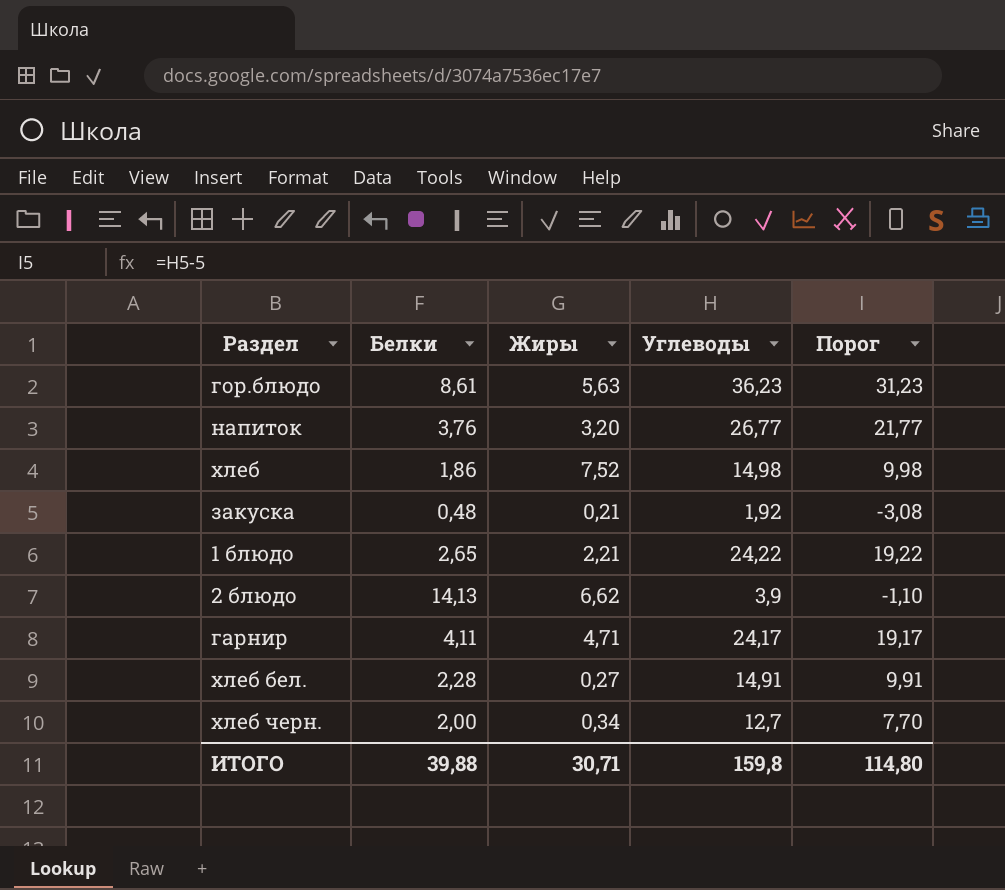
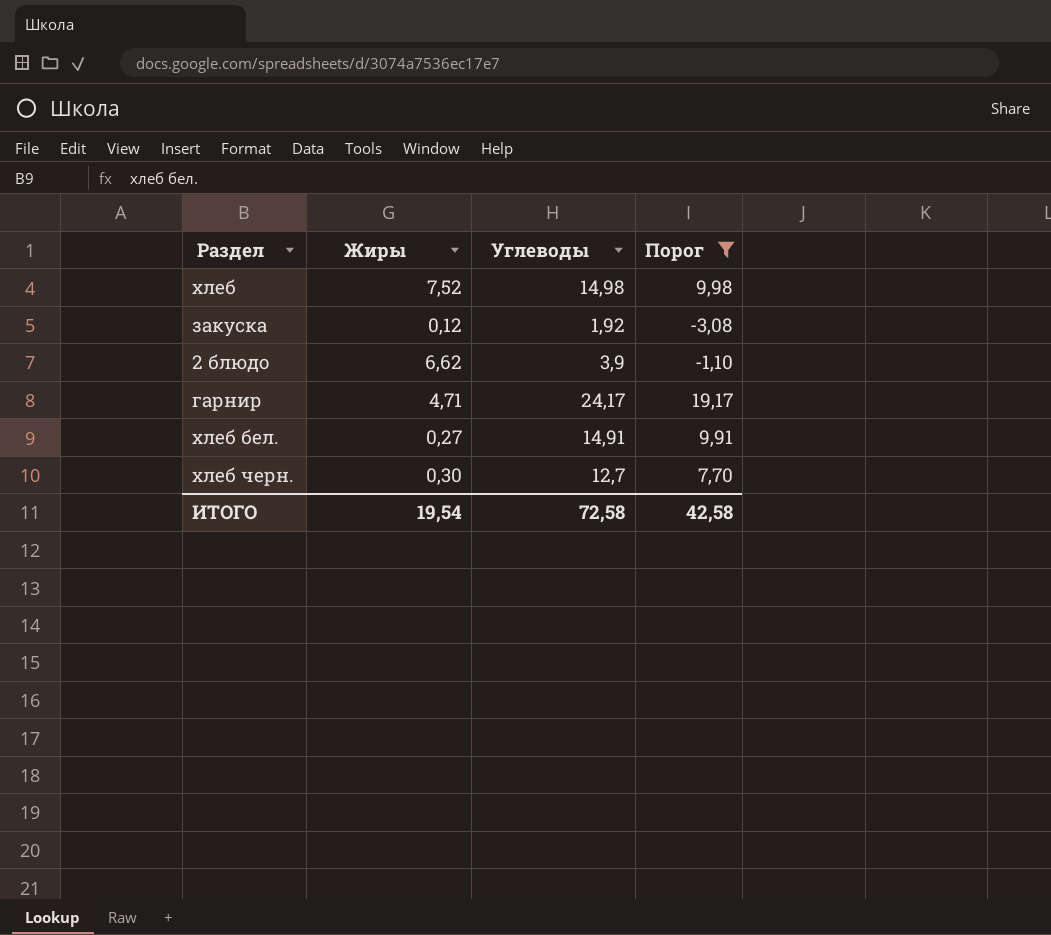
filter: none -> Порог <= 19,17
column Белки | position: 2 -> none
закуска | Жиры: 0,21 -> 0,12
хлеб черн. | Жиры: 0,34 -> 0,30
ИТОГО | Жиры: 30,71 -> 19,54
ИТОГО | Углеводы: 159,8 -> 72,58
ИТОГО | Порог: 114,80 -> 42,58

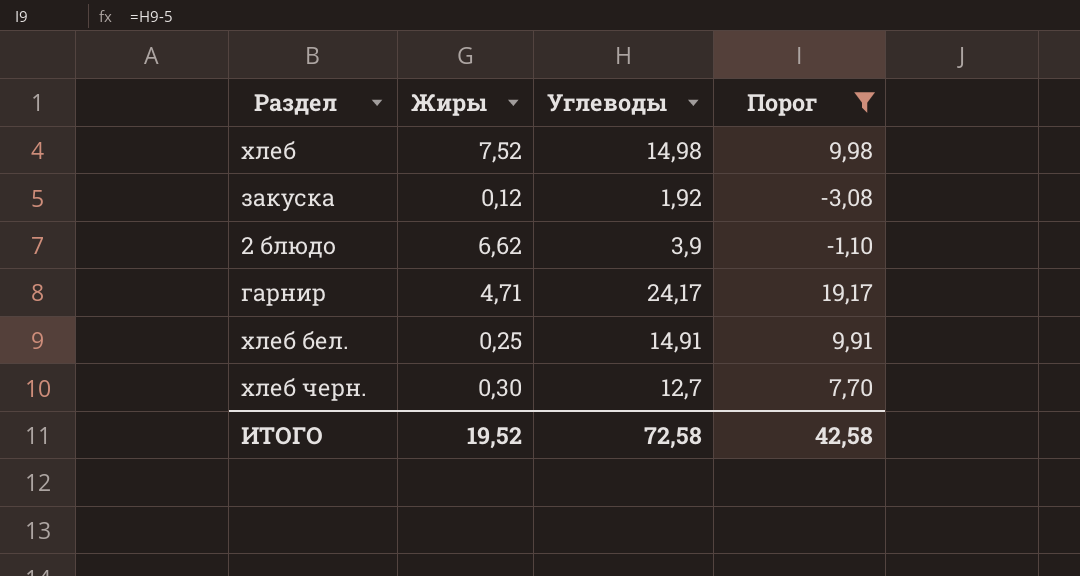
хлеб бел. | Жиры: 0,27 -> 0,25
ИТОГО | Жиры: 19,54 -> 19,52

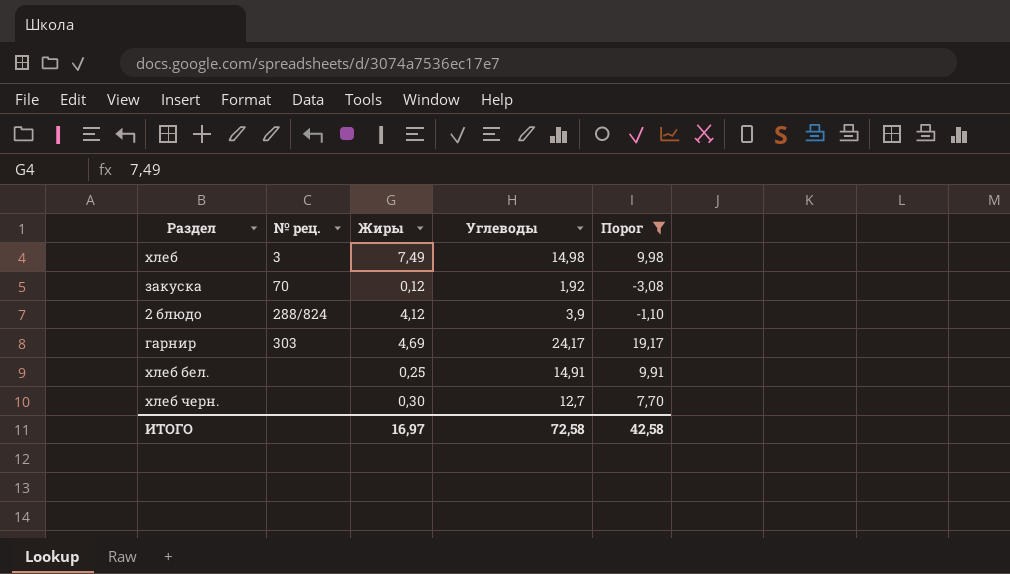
column № рец. | position: none -> 2
хлеб | Жиры: 7,52 -> 7,49
2 блюдо | Жиры: 6,62 -> 4,12
гарнир | Жиры: 4,71 -> 4,69
ИТОГО | Жиры: 19,52 -> 16,97

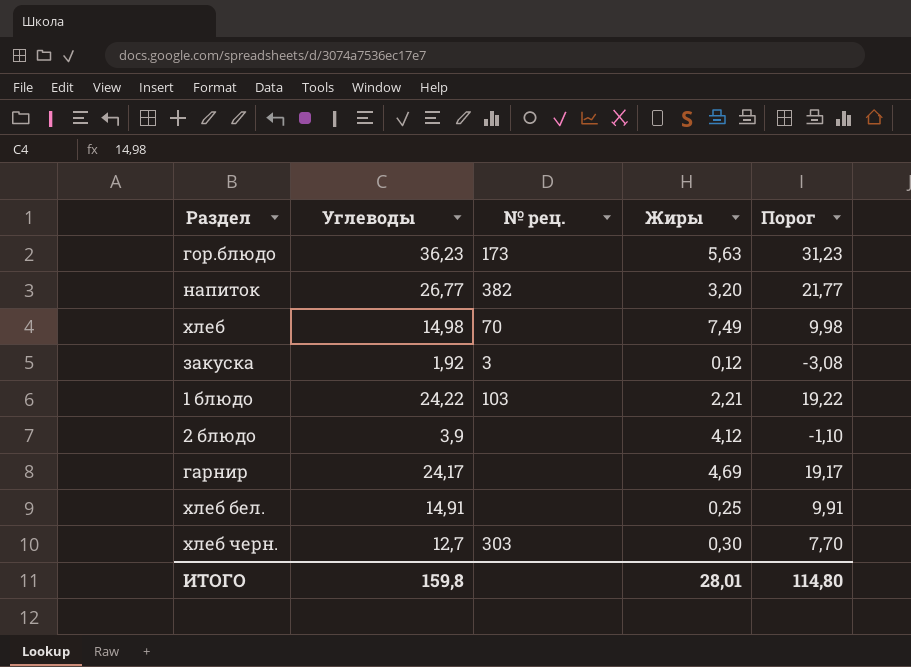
filter: Порог <= 19,17 -> none
column Углеводы | position: 4 -> 2
хлеб | № рец.: 3 -> 70
закуска | № рец.: 70 -> 3
2 блюдо | № рец.: 288/824 -> none
гарнир | № рец.: 303 -> none
хлеб черн. | № рец.: none -> 303
ИТОГО | Углеводы: 72,58 -> 159,8
ИТОГО | Жиры: 16,97 -> 28,01
ИТОГО | Порог: 42,58 -> 114,80

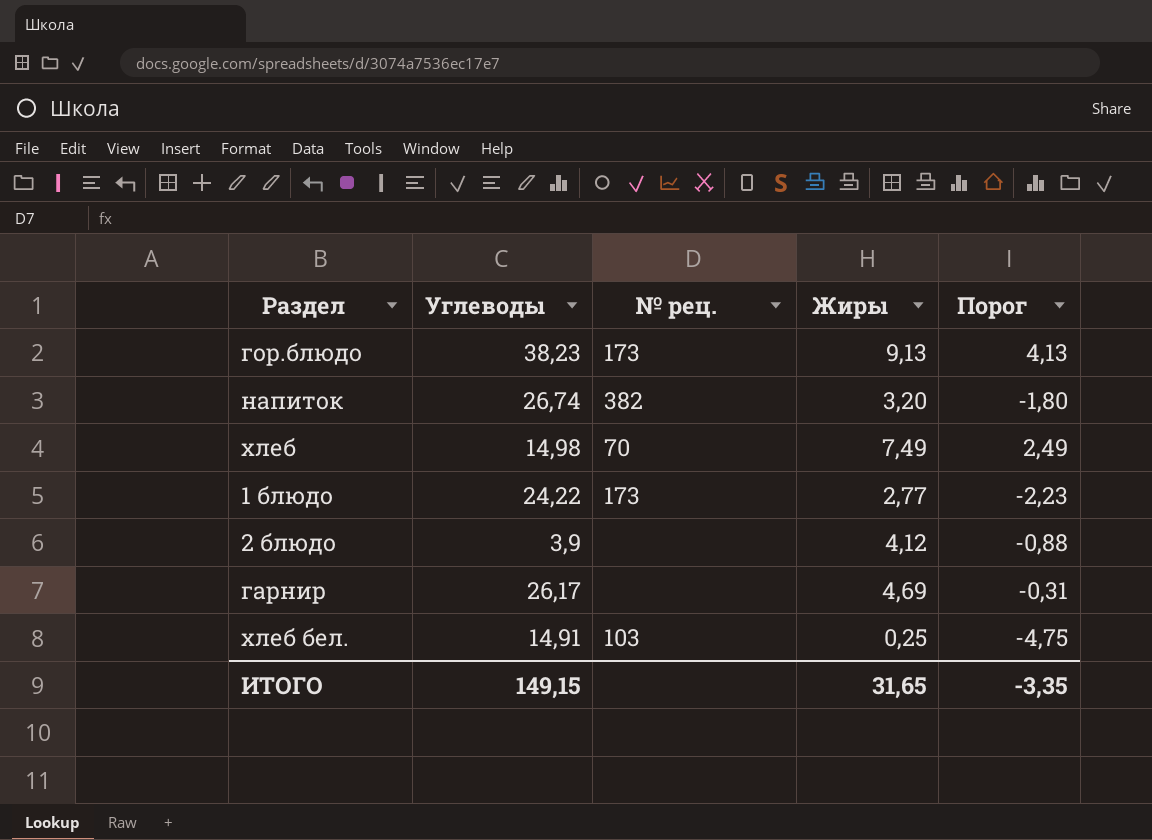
column Порог | formula: [Углеводы] - 5 -> [Жиры] - 5
row закуска: 1,92 | 3 | 0,12 | -3,08 -> none
row хлеб черн.: 12,7 | 303 | 0,30 | 7,70 -> none
гор.блюдо | Углеводы: 36,23 -> 38,23
гор.блюдо | Жиры: 5,63 -> 9,13
напиток | Углеводы: 26,77 -> 26,74
1 блюдо | № рец.: 103 -> 173
1 блюдо | Жиры: 2,21 -> 2,77
гарнир | Углеводы: 24,17 -> 26,17
хлеб бел. | № рец.: none -> 103
ИТОГО | Углеводы: 159,8 -> 149,15
ИТОГО | Жиры: 28,01 -> 31,65
ИТОГО | Порог: 114,80 -> -3,35

